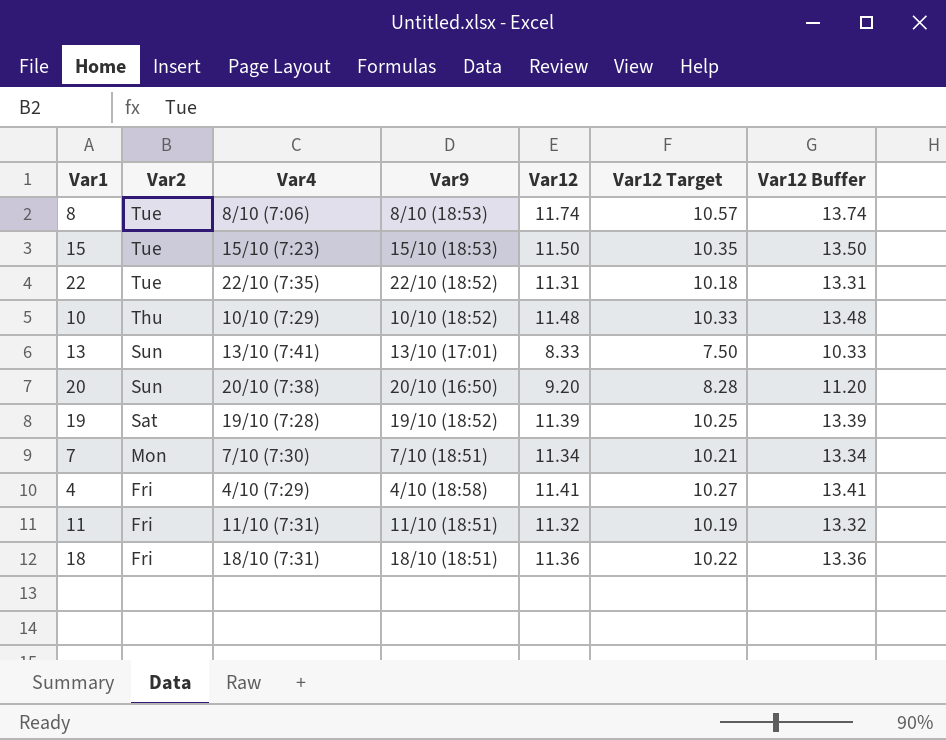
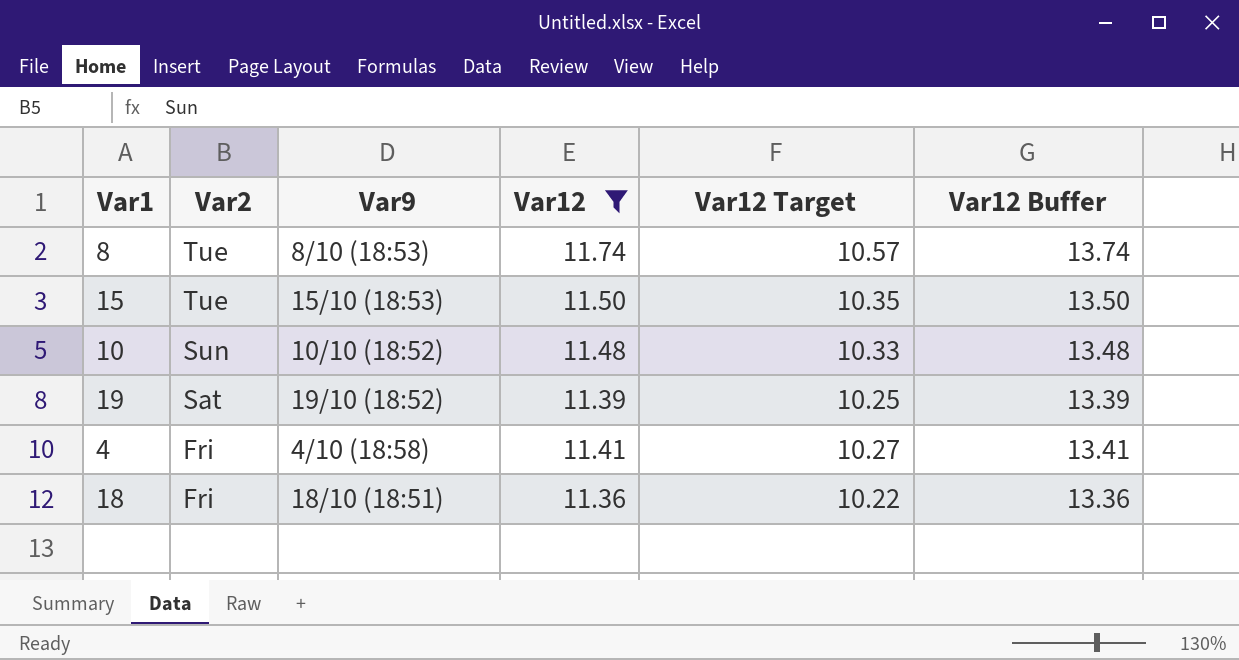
filter: none -> Var12 >= 11.36
column Var4 | position: 3 -> none
10 | Var2: Thu -> Sun

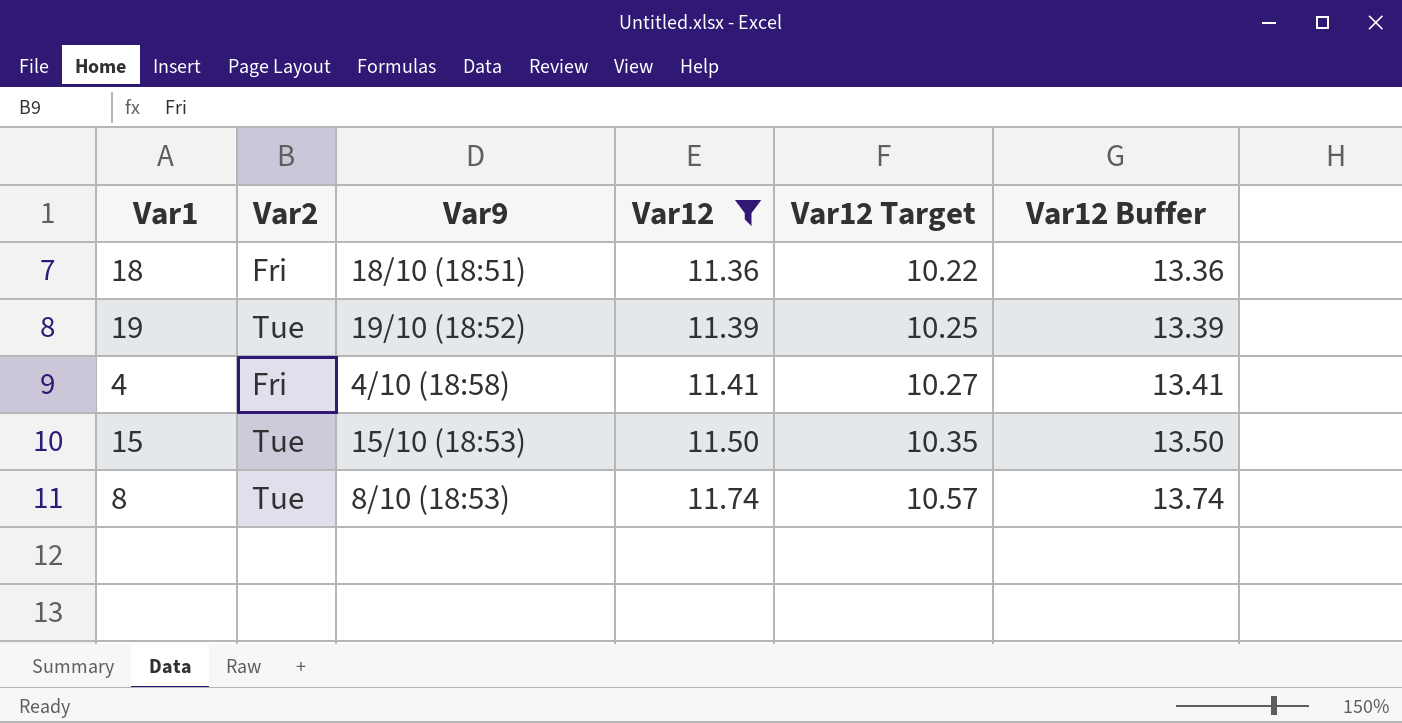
row order: Var2 descending -> Var12 ascending
row 10: Sun | 10/10 (18:52) | 11.48 | 10.33 | 13.48 -> none
19 | Var2: Sat -> Tue

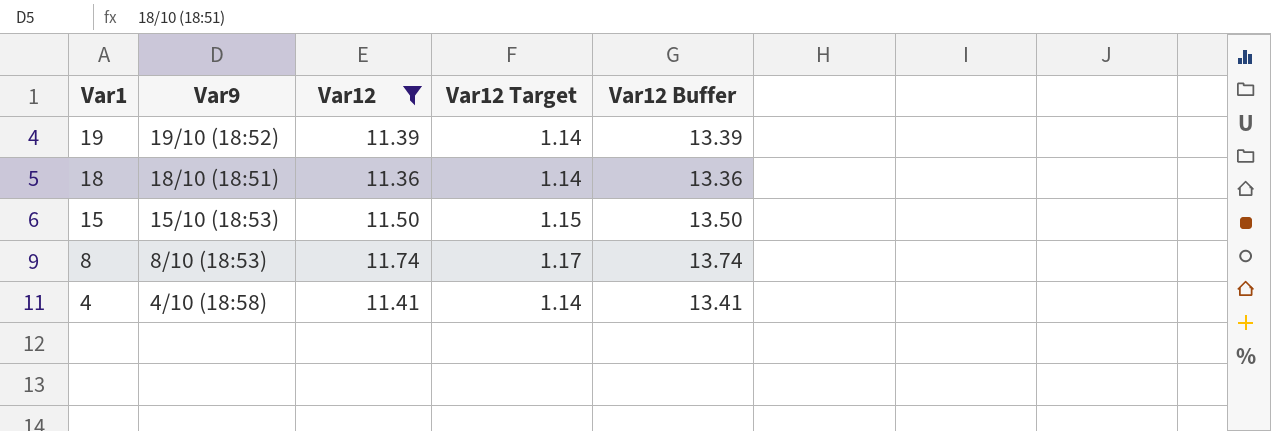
row order: Var12 ascending -> Var1 descending
column Var2 | position: 2 -> none
column Var12 Target | formula: [Var12] * 0.9 -> [Var12] * 0.1

